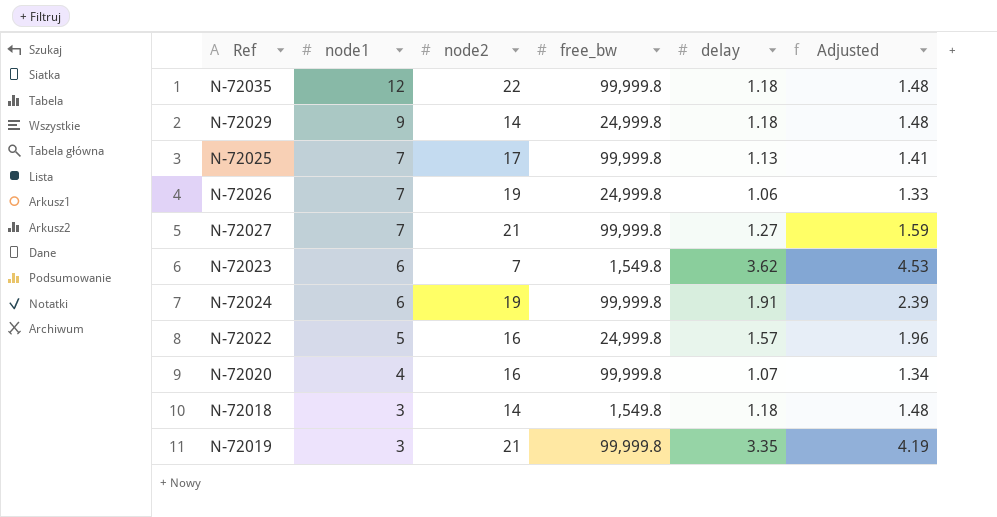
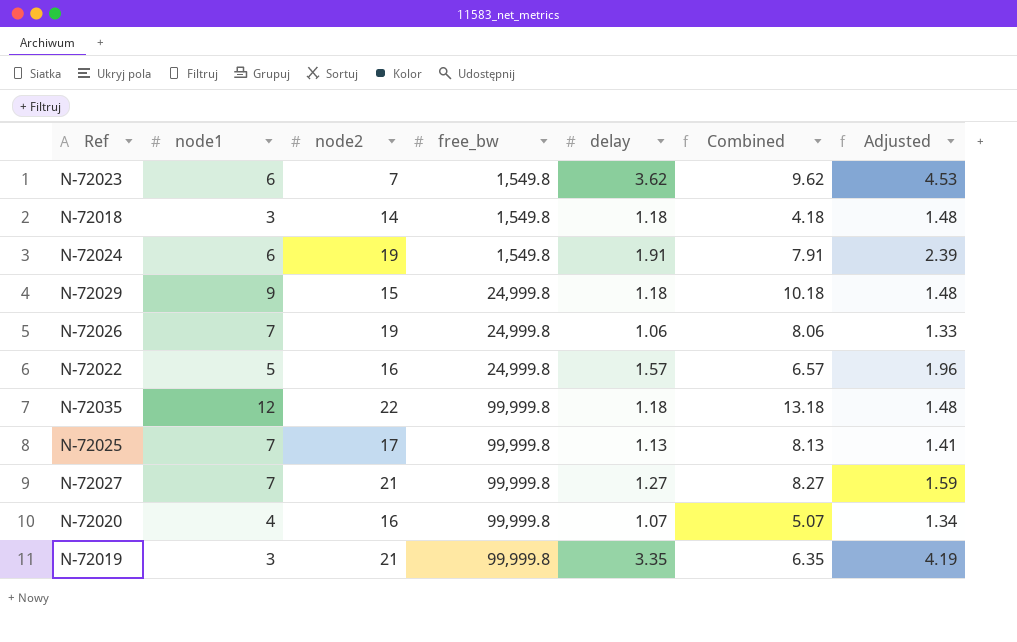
row order: node1 descending -> free_bw ascending
column Combined | formula: none -> [node1] + [delay]
N-72024 | free_bw: 99,999.8 -> 1,549.8
N-72029 | node2: 14 -> 15

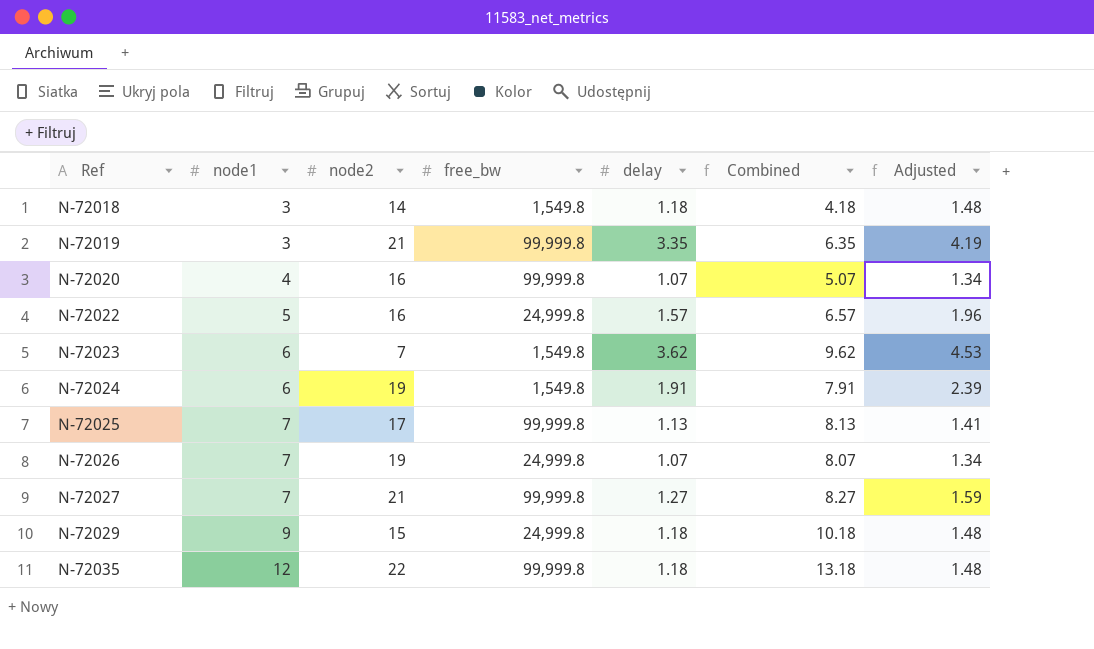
row order: free_bw ascending -> Ref ascending
N-72026 | delay: 1.06 -> 1.07
N-72026 | Combined: 8.06 -> 8.07
N-72026 | Adjusted: 1.33 -> 1.34

